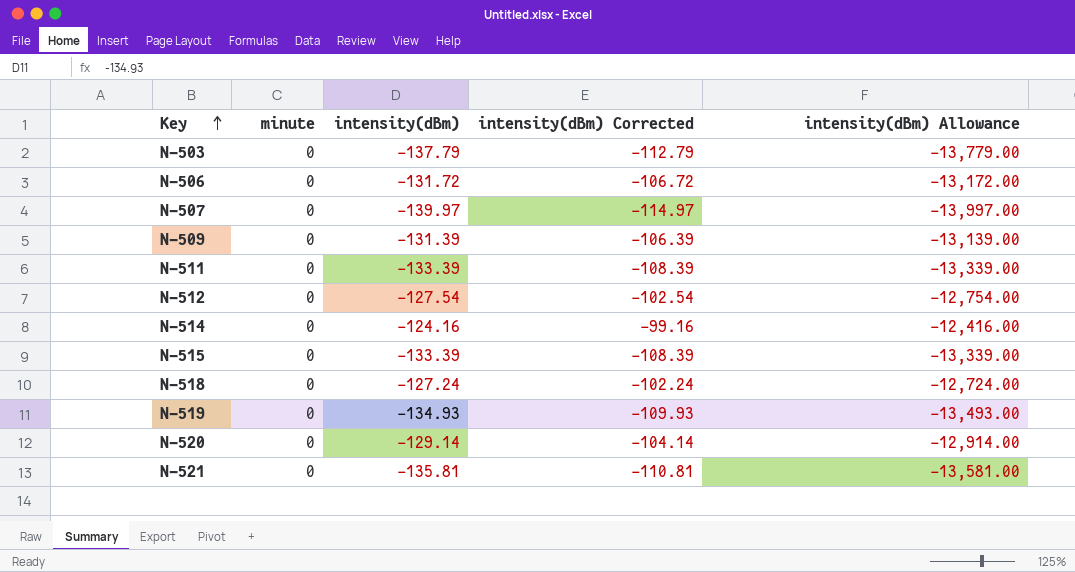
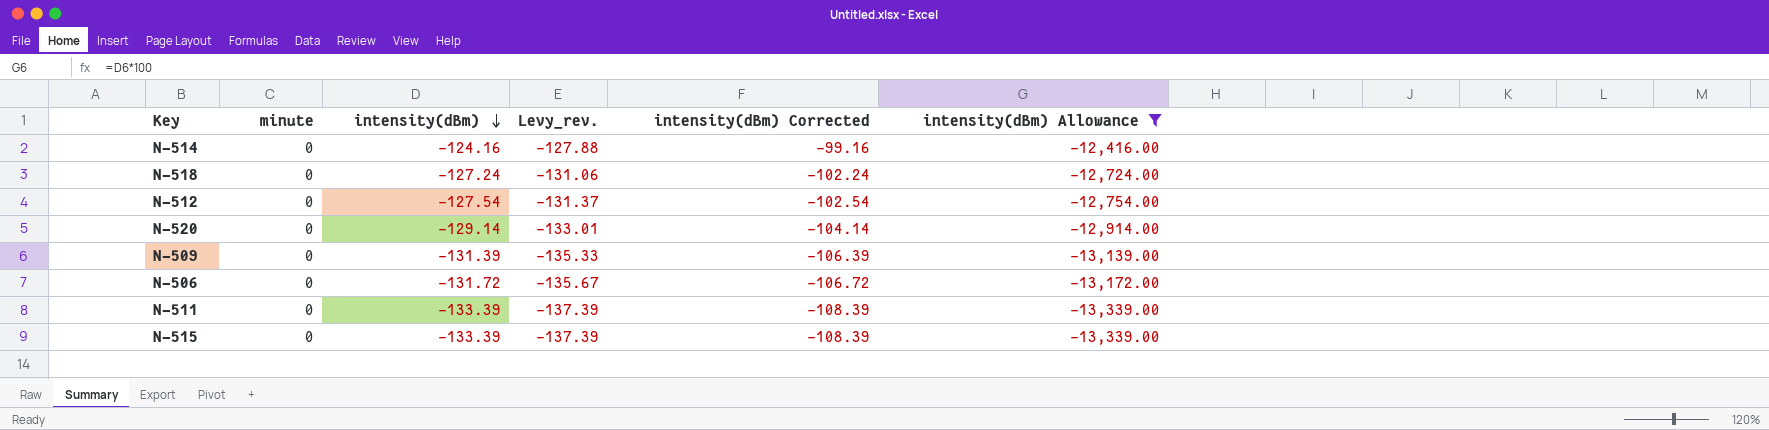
filter: none -> intensity(dBm) Allowance >= -13,339.00
row order: Key ascending -> intensity(dBm) descending
column Levy_rev. | formula: none -> [intensity(dBm)] * 1.03

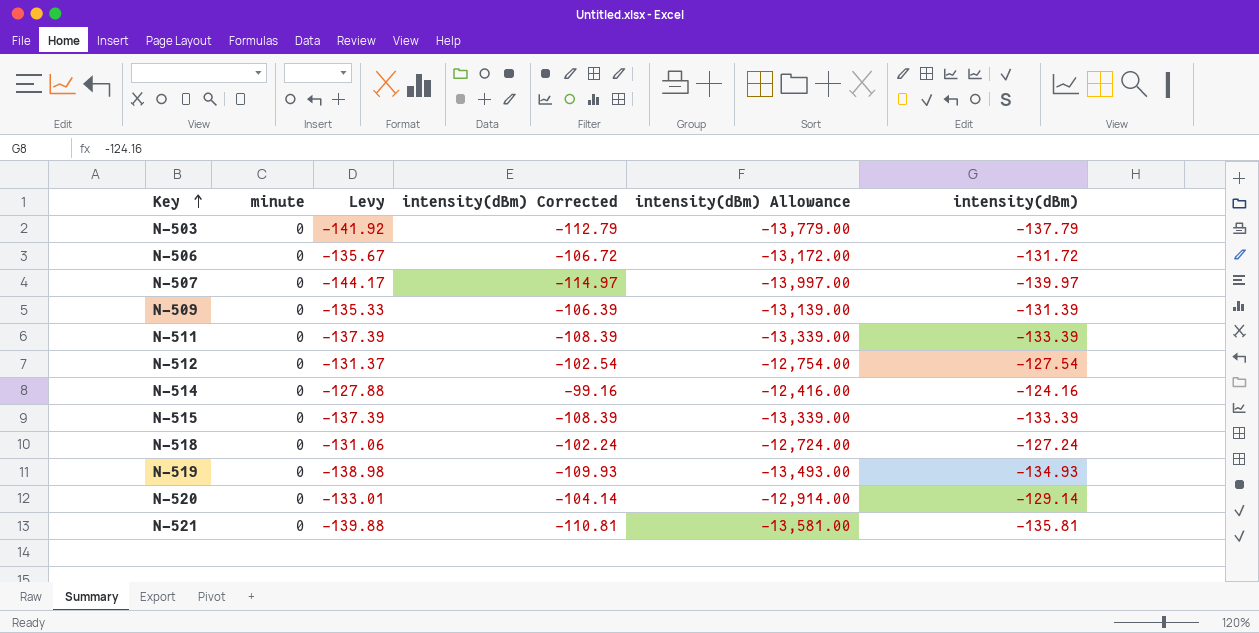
filter: intensity(dBm) Allowance >= -13,339.00 -> none
row order: intensity(dBm) descending -> Key ascending
column name: Levy_rev. -> Levy
column intensity(dBm) | position: 3 -> 6

